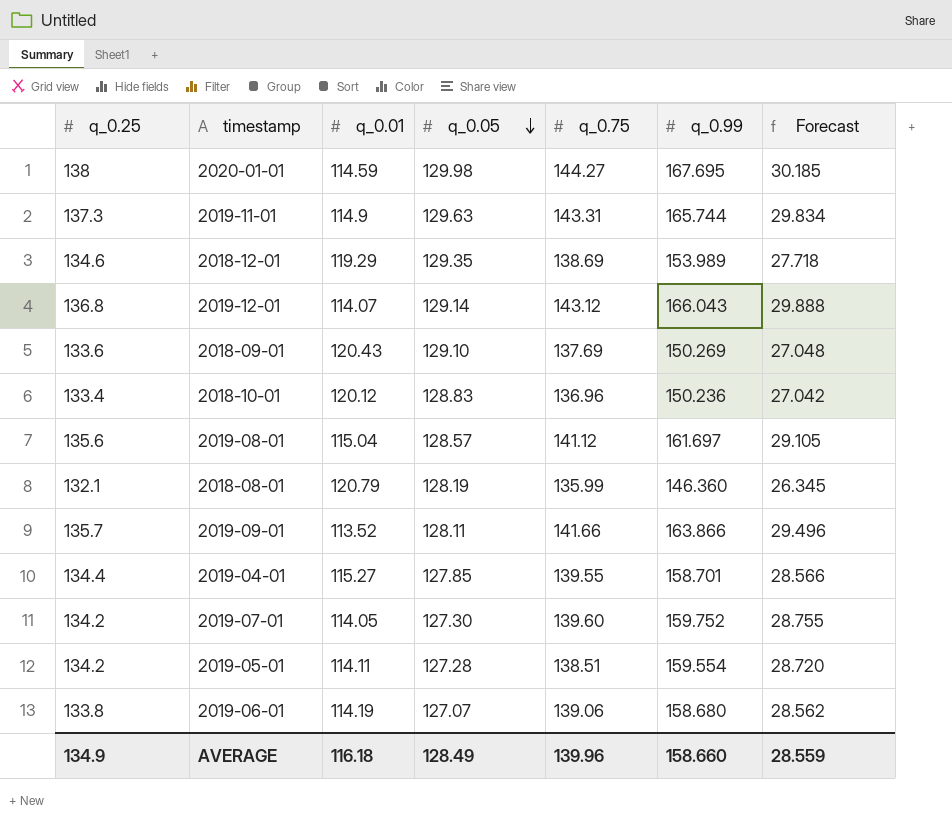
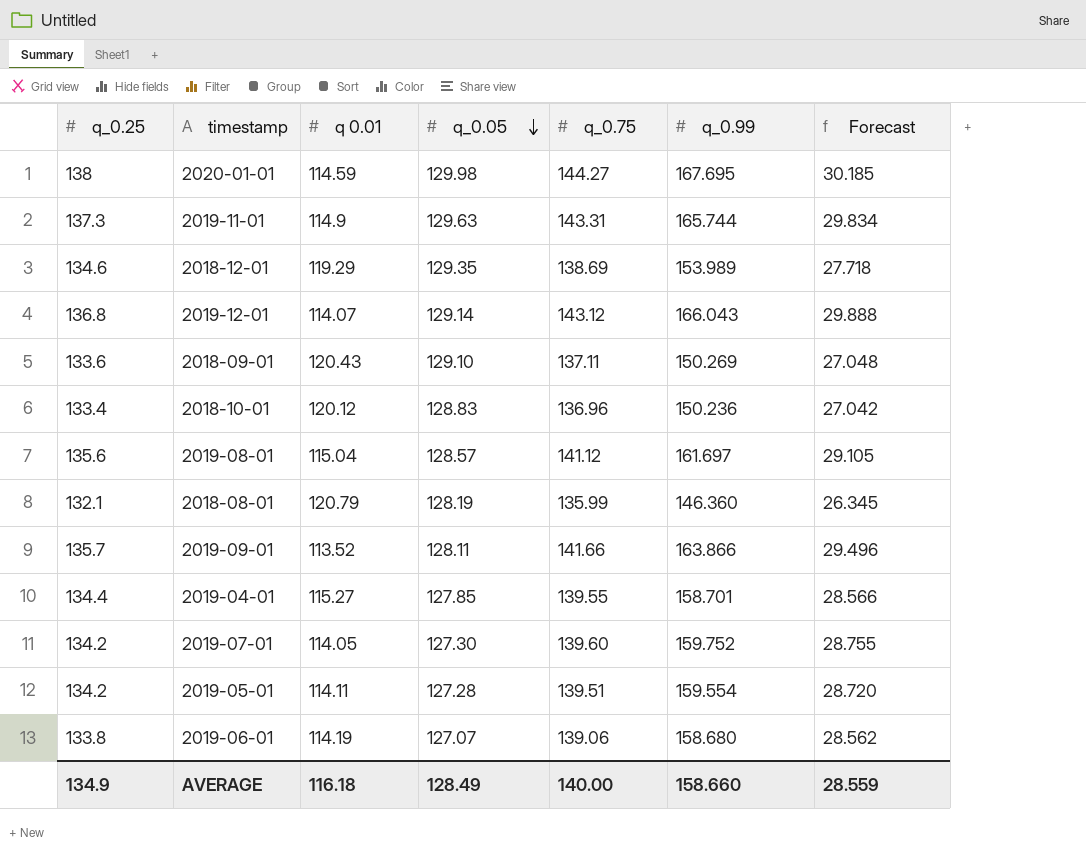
column name: q_0.01 -> q 0.01
2018-09-01 | q_0.75: 137.69 -> 137.11
2019-05-01 | q_0.75: 138.51 -> 139.51
AVERAGE | q_0.75: 139.96 -> 140.00

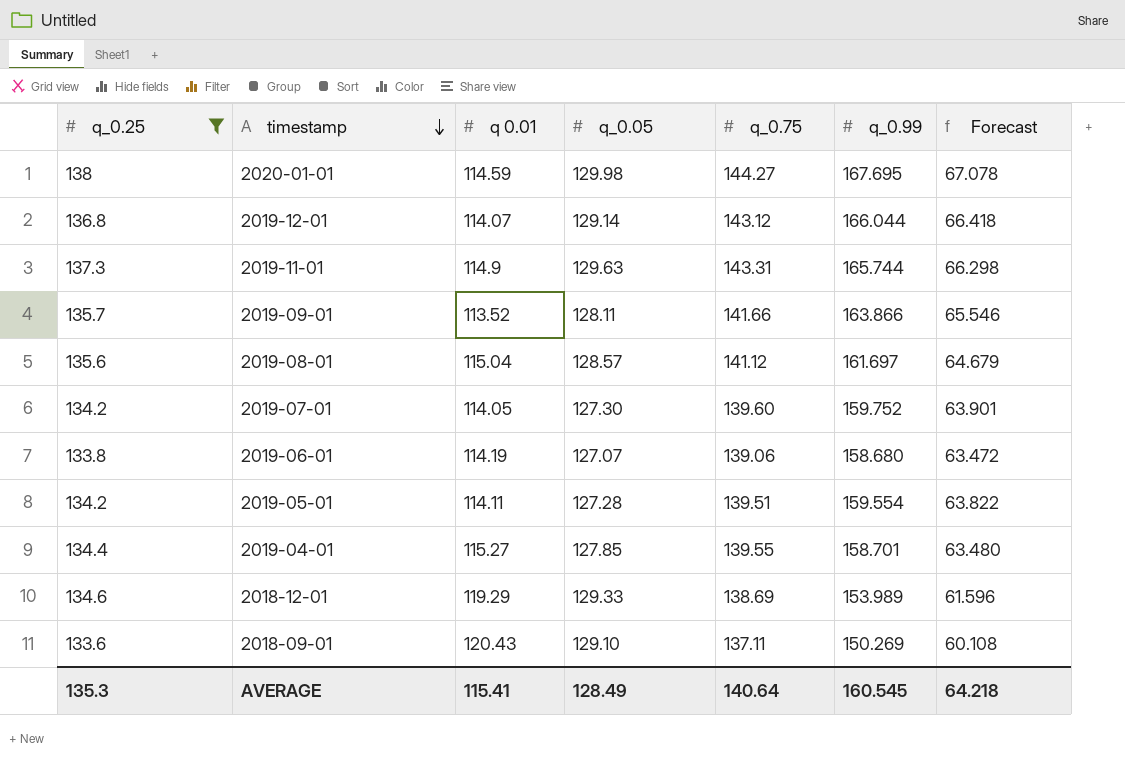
filter: none -> q_0.25 >= 133.6
row order: q_0.05 descending -> timestamp descending
column Forecast | formula: [q_0.99] * 0.18 -> [q_0.99] * 0.4
2019-12-01 | q_0.99: 166.043 -> 166.044
2018-12-01 | q_0.05: 129.35 -> 129.33
AVERAGE | q_0.25: 134.9 -> 135.3
AVERAGE | q 0.01: 116.18 -> 115.41
AVERAGE | q_0.75: 140.00 -> 140.64
AVERAGE | q_0.99: 158.660 -> 160.545
AVERAGE | Forecast: 28.559 -> 64.218

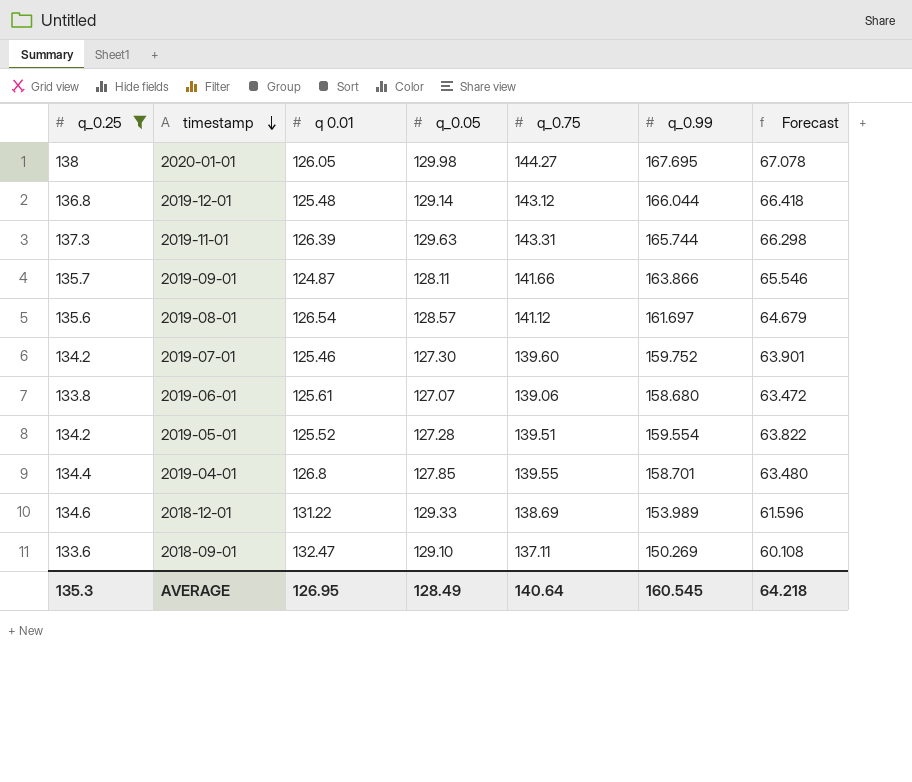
2020-01-01 | q 0.01: 114.59 -> 126.05
2019-12-01 | q 0.01: 114.07 -> 125.48
2019-11-01 | q 0.01: 114.9 -> 126.39
2019-09-01 | q 0.01: 113.52 -> 124.87
2019-08-01 | q 0.01: 115.04 -> 126.54
2019-07-01 | q 0.01: 114.05 -> 125.46
2019-06-01 | q 0.01: 114.19 -> 125.61
2019-05-01 | q 0.01: 114.11 -> 125.52
2019-04-01 | q 0.01: 115.27 -> 126.8
2018-12-01 | q 0.01: 119.29 -> 131.22
2018-09-01 | q 0.01: 120.43 -> 132.47
AVERAGE | q 0.01: 115.41 -> 126.95

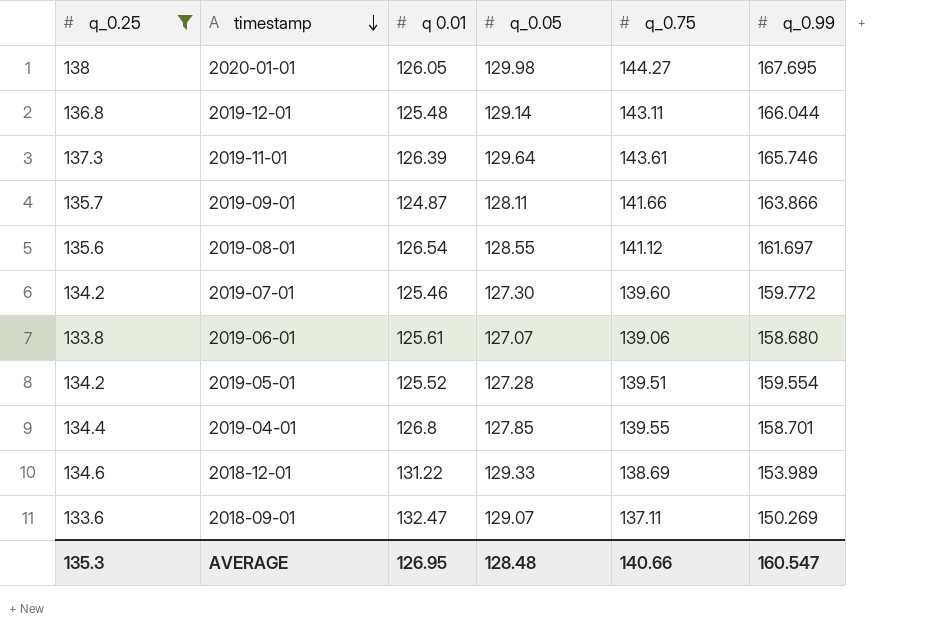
column Forecast | formula: [q_0.99] * 0.4 -> none
2019-12-01 | q_0.75: 143.12 -> 143.11
2019-11-01 | q_0.05: 129.63 -> 129.64
2019-11-01 | q_0.75: 143.31 -> 143.61
2019-11-01 | q_0.99: 165.744 -> 165.746
2019-08-01 | q_0.05: 128.57 -> 128.55
2019-07-01 | q_0.99: 159.752 -> 159.772
2018-09-01 | q_0.05: 129.10 -> 129.07
AVERAGE | q_0.05: 128.49 -> 128.48
AVERAGE | q_0.75: 140.64 -> 140.66
AVERAGE | q_0.99: 160.545 -> 160.547

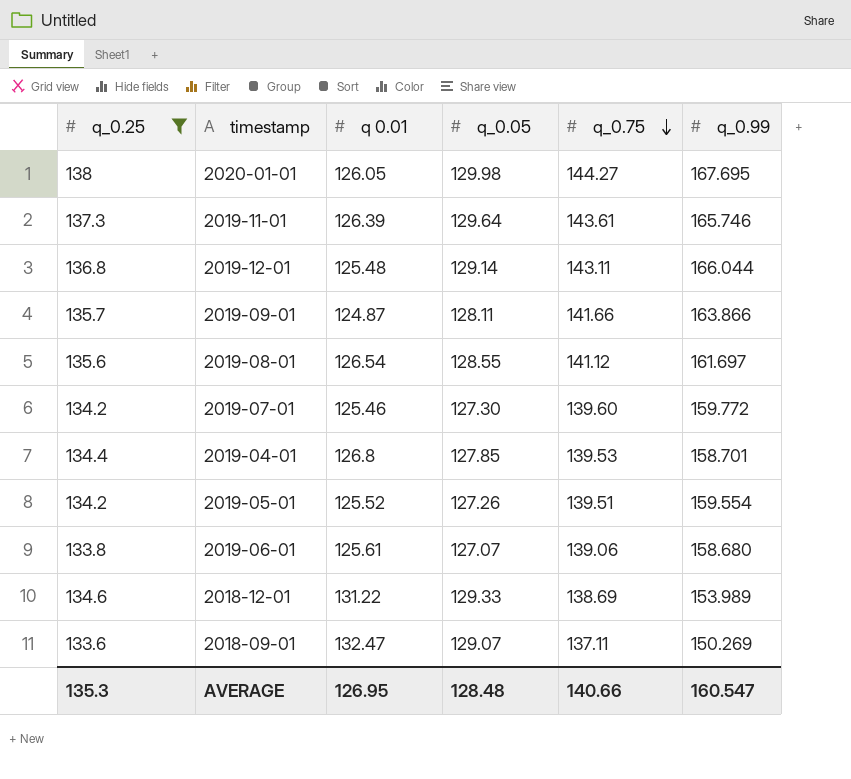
row order: timestamp descending -> q_0.75 descending
2019-04-01 | q_0.75: 139.55 -> 139.53
2019-05-01 | q_0.05: 127.28 -> 127.26

